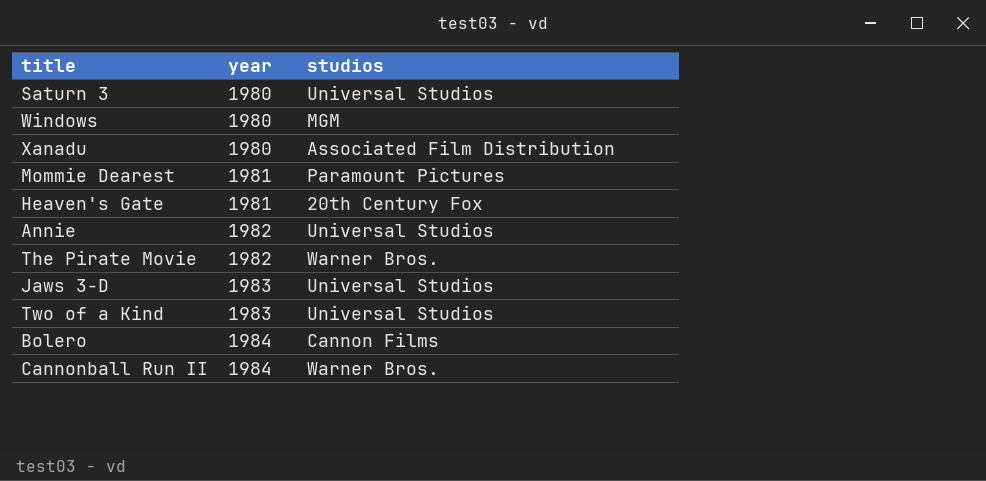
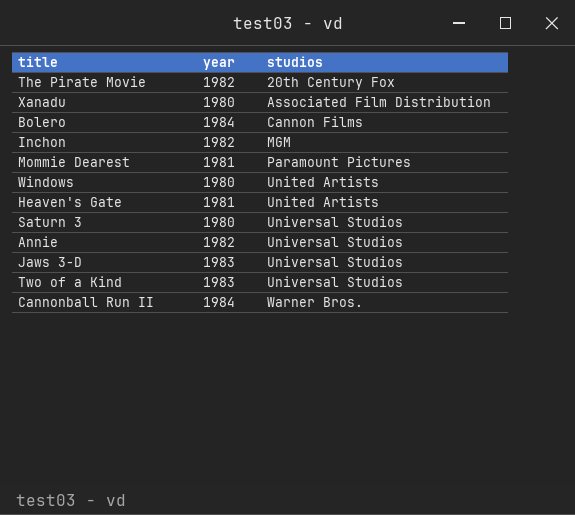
row order: year ascending -> studios ascending
The Pirate Movie | studios: Warner Bros. -> 20th Century Fox
row Inchon: none -> 1982 | MGM
Windows | studios: MGM -> United Artists
Heaven's Gate | studios: 20th Century Fox -> United Artists

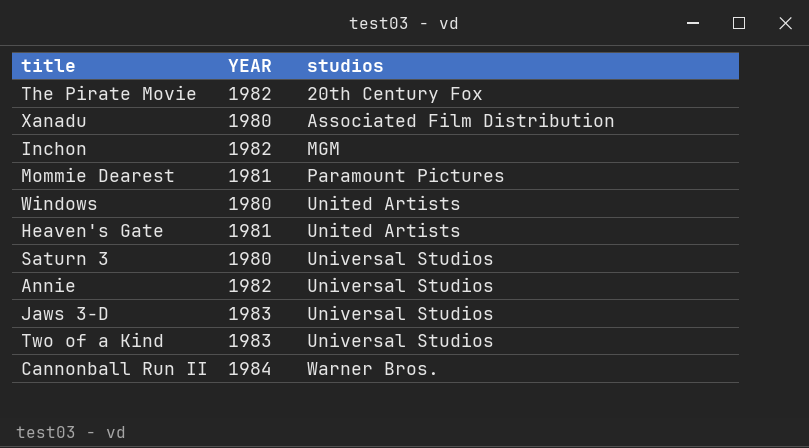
column name: year -> YEAR
row Bolero: 1984 | Cannon Films -> none

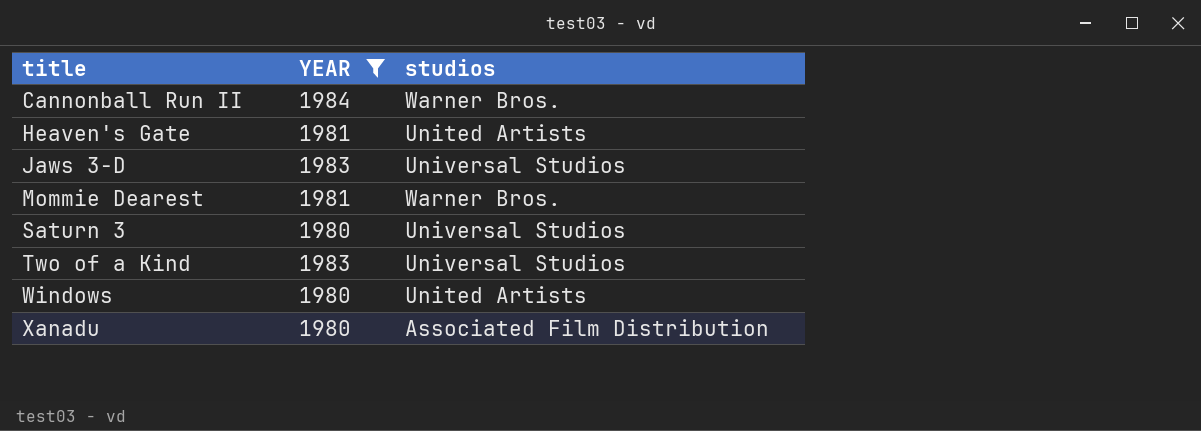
filter: none -> YEAR != 1982
row order: studios ascending -> title ascending
Mommie Dearest | studios: Paramount Pictures -> Warner Bros.

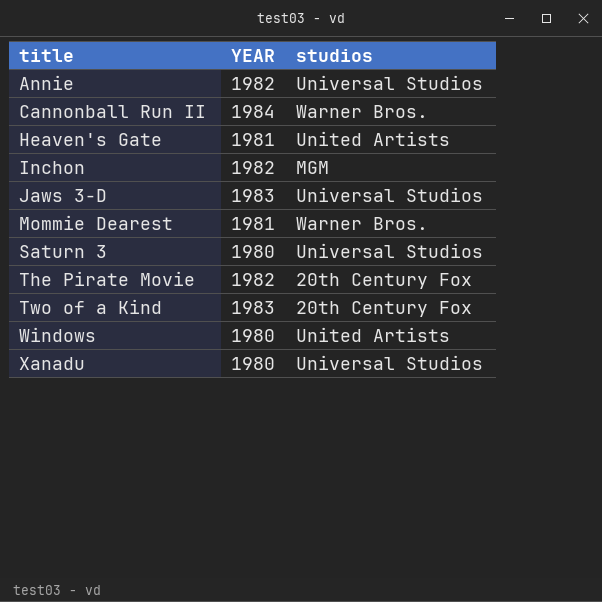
filter: YEAR != 1982 -> none
Two of a Kind | studios: Universal Studios -> 20th Century Fox
Xanadu | studios: Associated Film Distribution -> Universal Studios

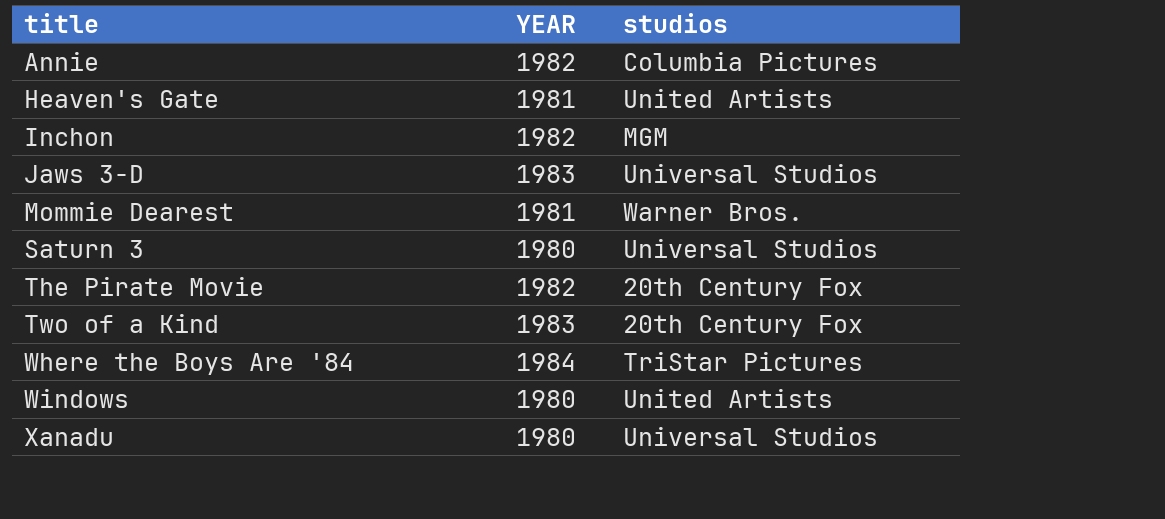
row Cannonball Run II: 1984 | Warner Bros. -> none
Annie | studios: Universal Studios -> Columbia Pictures
row Where the Boys Are '84: none -> 1984 | TriStar Pictures

